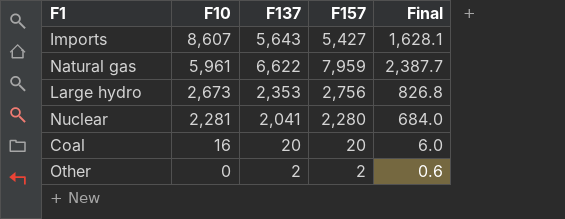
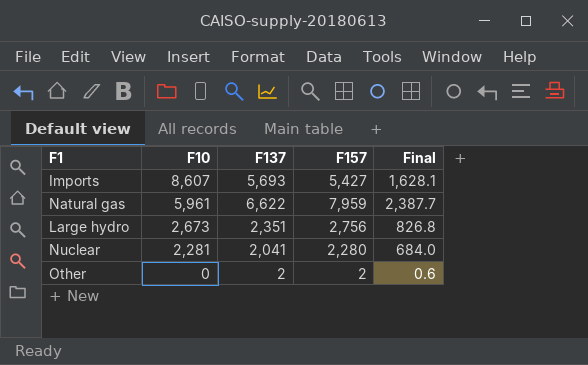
row Coal: 16 | 20 | 20 | 6.0 -> none
Imports | F137: 5,643 -> 5,693
Large hydro | F137: 2,353 -> 2,351

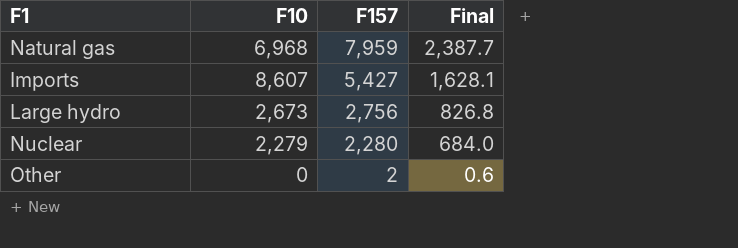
row order: F10 descending -> F157 descending
column F137 | position: 3 -> none
Natural gas | F10: 5,961 -> 6,968
Nuclear | F10: 2,281 -> 2,279

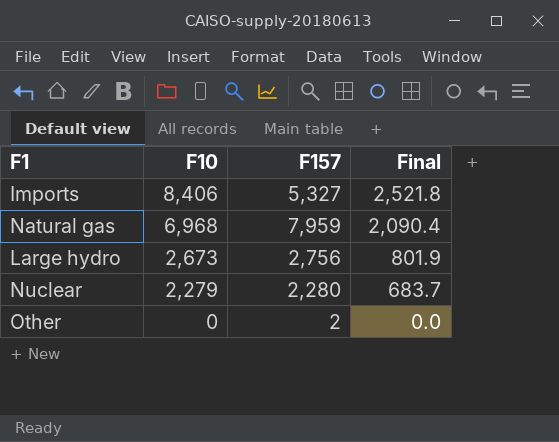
row order: F157 descending -> F10 descending
column Final | formula: [F157] * 0.3 -> [F10] * 0.3
Imports | F10: 8,607 -> 8,406
Imports | F157: 5,427 -> 5,327

